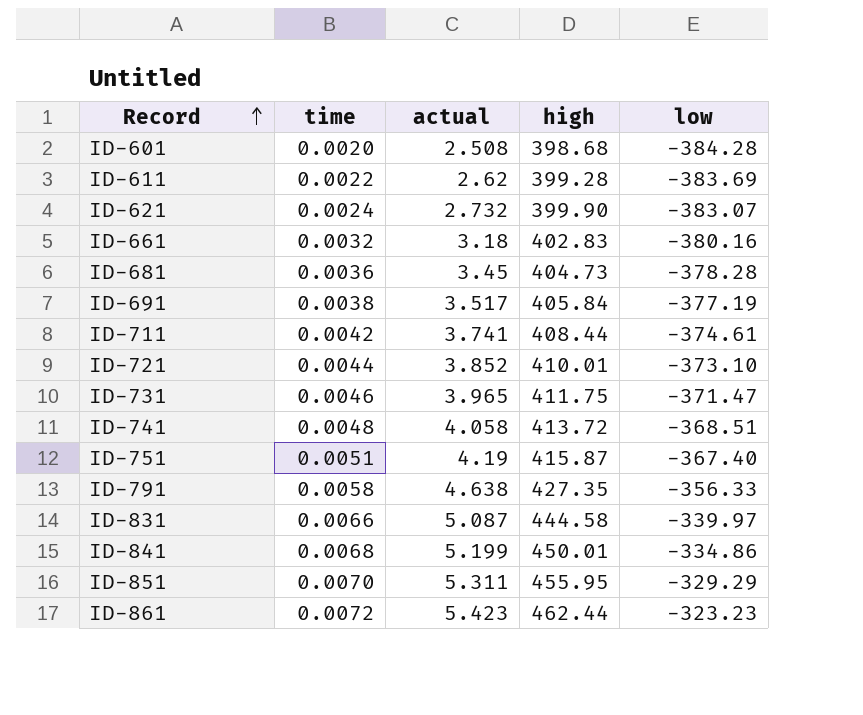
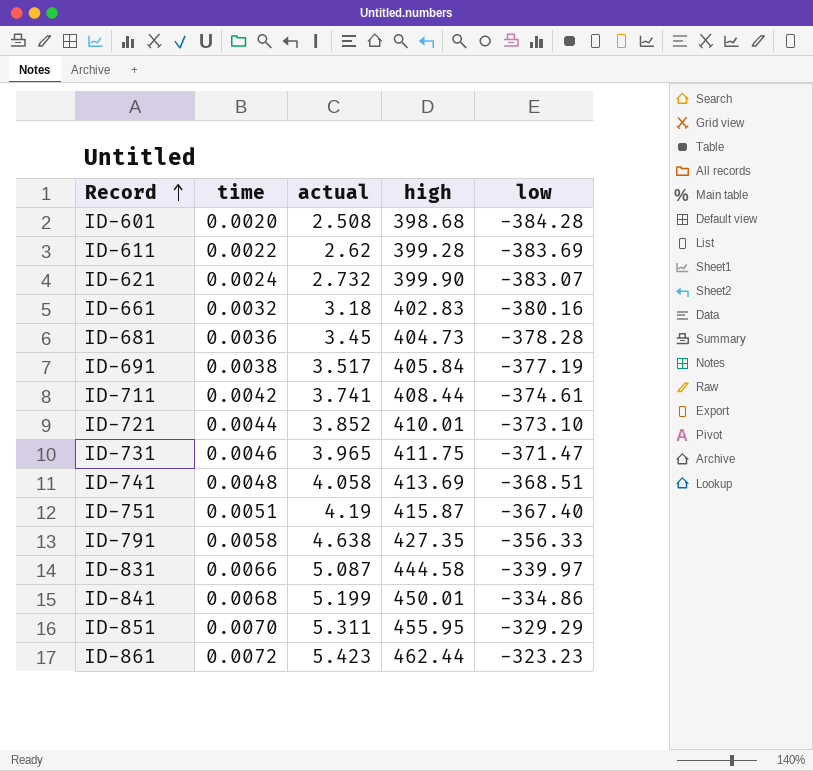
ID-741 | high: 413.72 -> 413.69

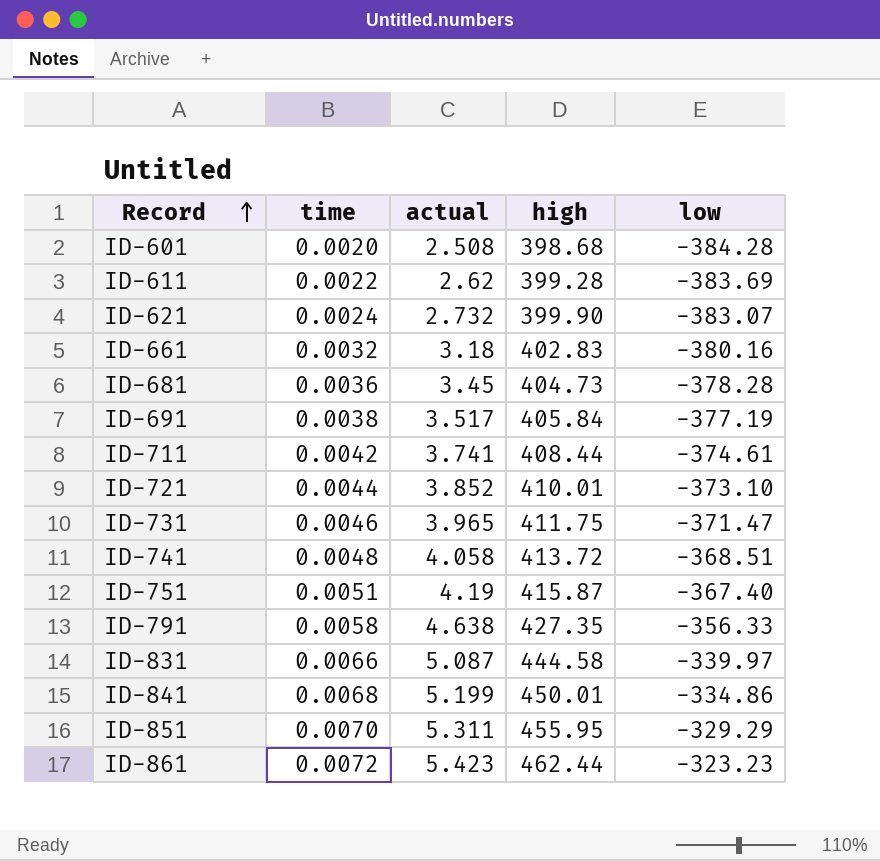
ID-741 | high: 413.69 -> 413.72

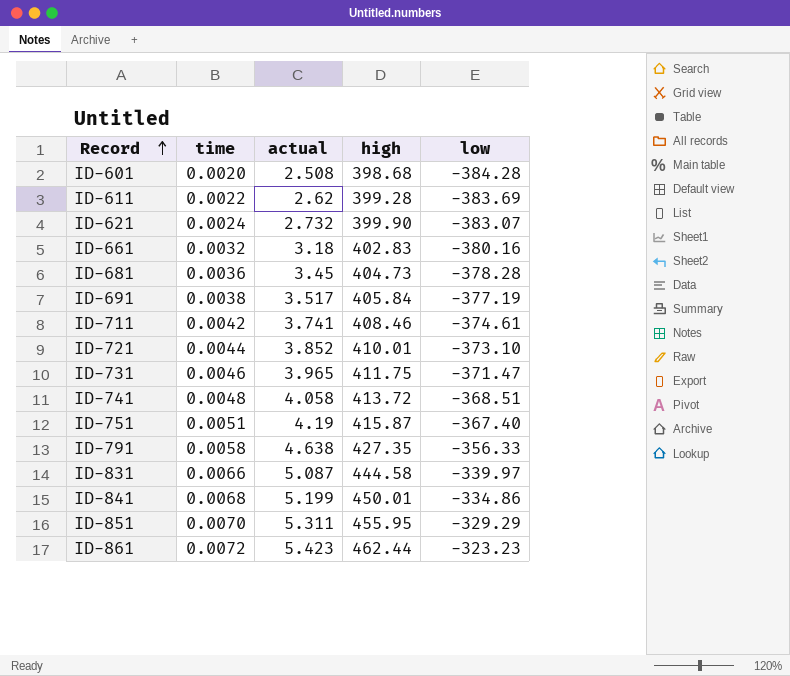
ID-711 | high: 408.44 -> 408.46

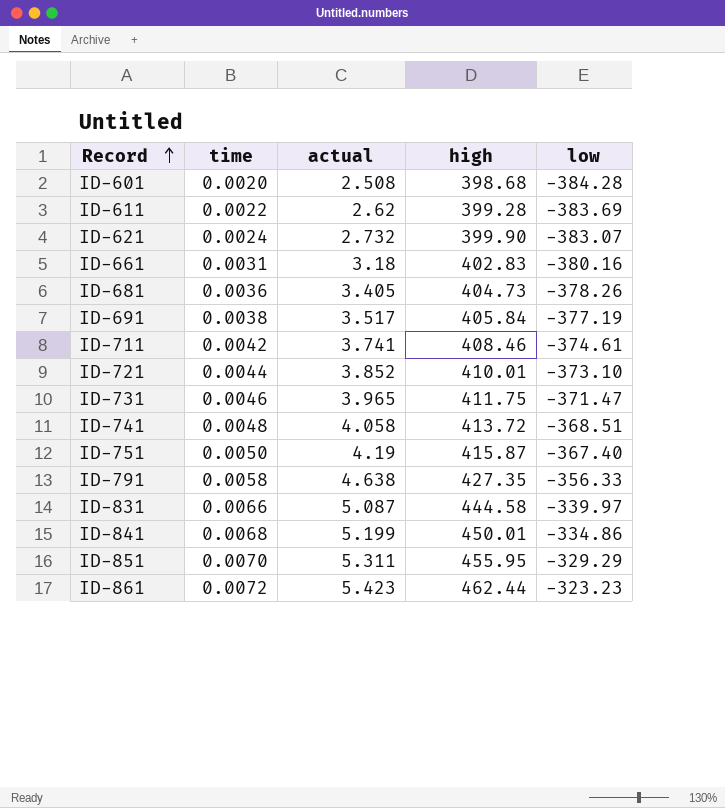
ID-661 | time: 0.0032 -> 0.0031
ID-681 | actual: 3.45 -> 3.405
ID-681 | low: -378.28 -> -378.26
ID-751 | time: 0.0051 -> 0.0050

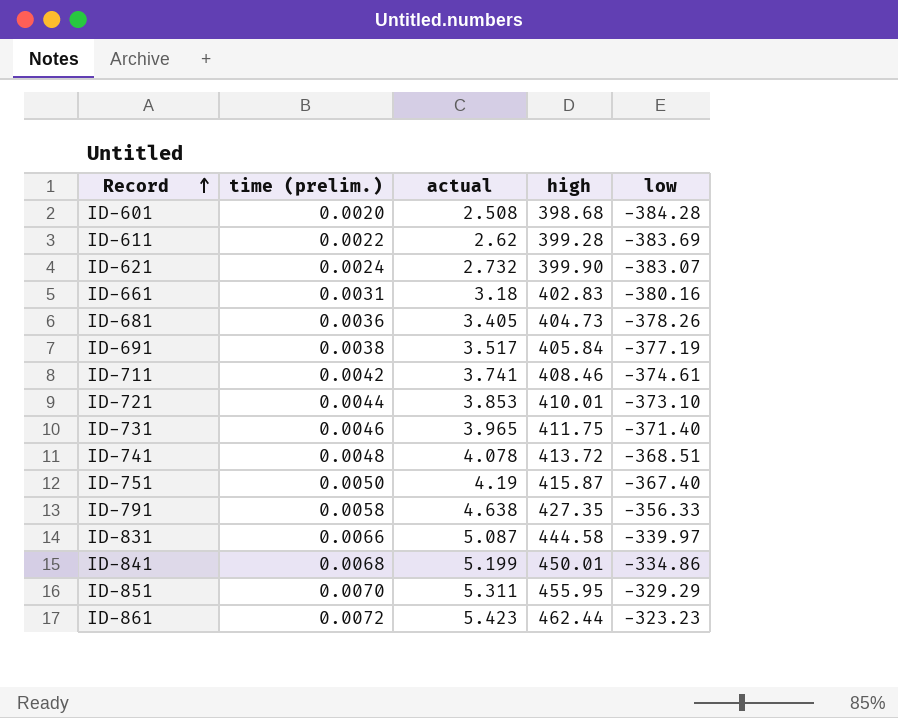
column name: time -> time (prelim.)
ID-721 | actual: 3.852 -> 3.853
ID-731 | low: -371.47 -> -371.40
ID-741 | actual: 4.058 -> 4.078

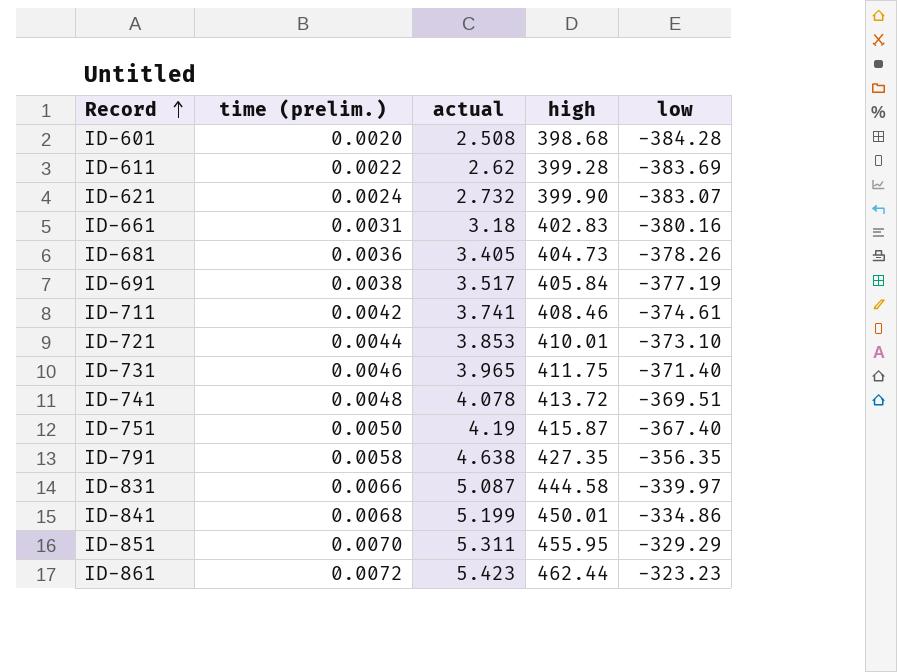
ID-741 | low: -368.51 -> -369.51
ID-791 | low: -356.33 -> -356.35

